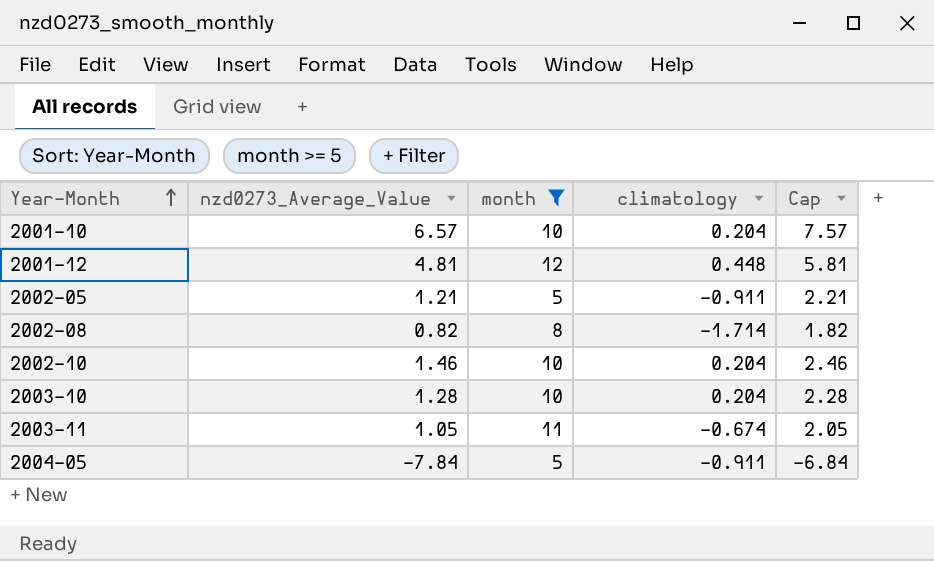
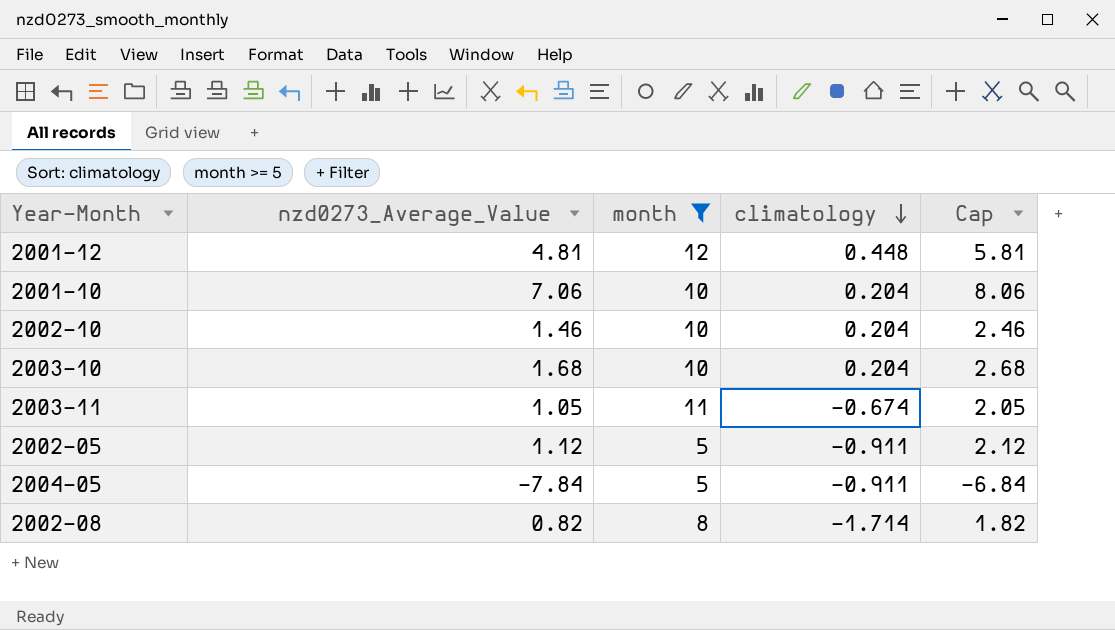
row order: Year-Month ascending -> climatology descending
2001-10 | nzd0273_Average_Value: 6.57 -> 7.06
2001-10 | Cap: 7.57 -> 8.06
2003-10 | nzd0273_Average_Value: 1.28 -> 1.68
2003-10 | Cap: 2.28 -> 2.68
2002-05 | nzd0273_Average_Value: 1.21 -> 1.12
2002-05 | Cap: 2.21 -> 2.12

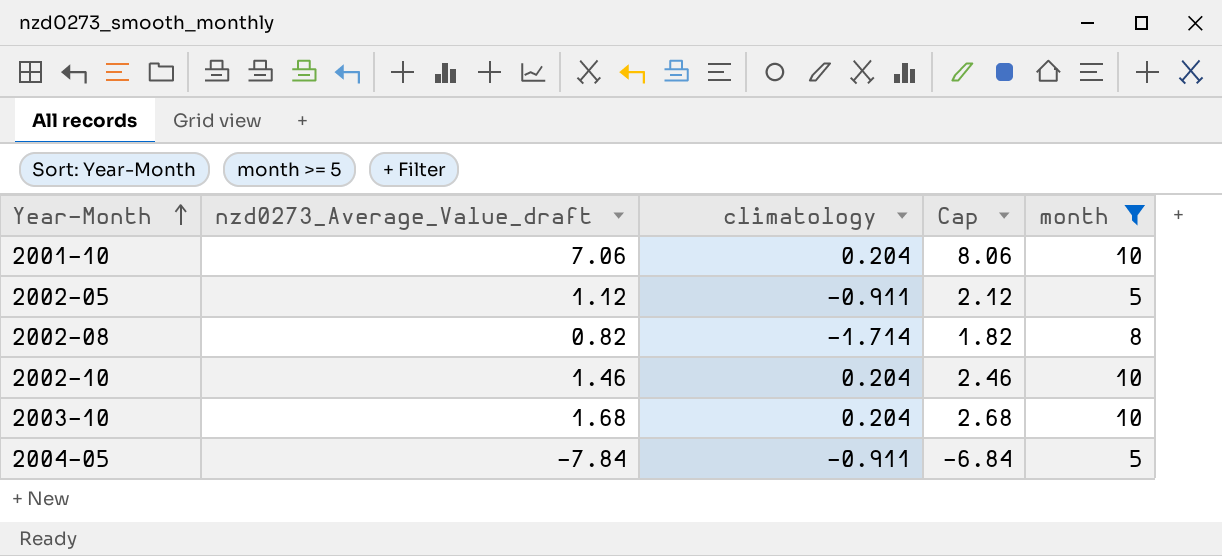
row order: climatology descending -> Year-Month ascending
column name: nzd0273_Average_Value -> nzd0273_Average_Value_draft
column month | position: 3 -> 5
row 2001-12: 4.81 | 12 | 0.448 | 5.81 -> none
row 2003-11: 1.05 | 11 | -0.674 | 2.05 -> none

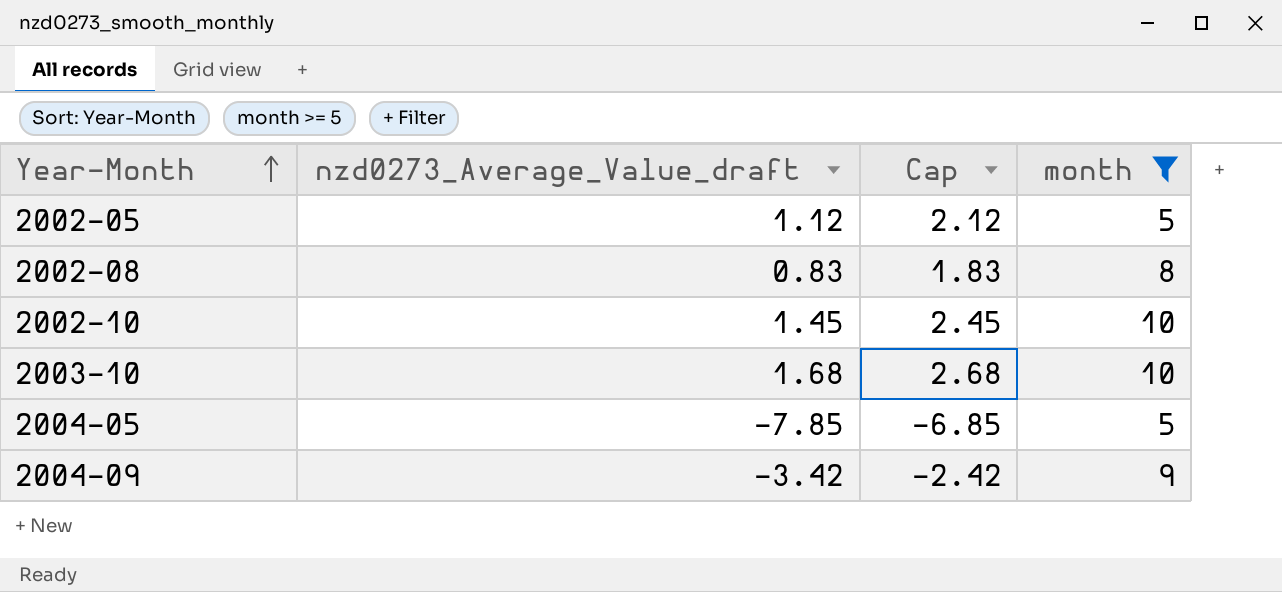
column climatology | position: 3 -> none
row 2001-10: 7.06 | 0.204 | 8.06 | 10 -> none
2002-08 | nzd0273_Average_Value_draft: 0.82 -> 0.83
2002-08 | Cap: 1.82 -> 1.83
2002-10 | nzd0273_Average_Value_draft: 1.46 -> 1.45
2002-10 | Cap: 2.46 -> 2.45
2004-05 | nzd0273_Average_Value_draft: -7.84 -> -7.85
2004-05 | Cap: -6.84 -> -6.85
row 2004-09: none -> -3.42 | -2.42 | 9

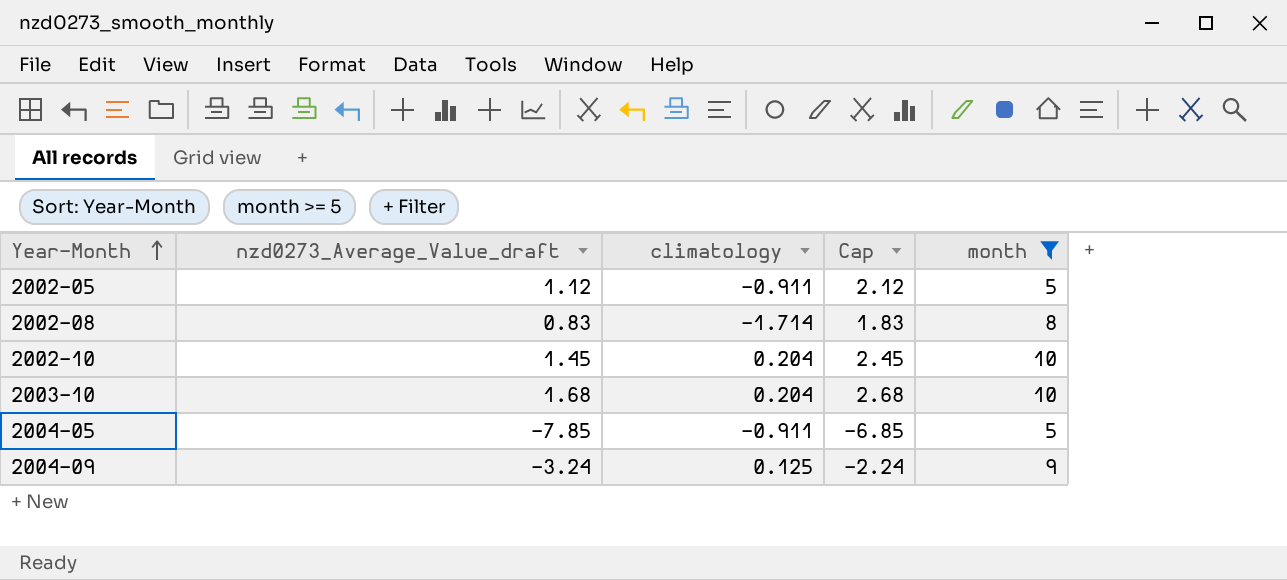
column climatology | position: none -> 3
2004-09 | nzd0273_Average_Value_draft: -3.42 -> -3.24
2004-09 | Cap: -2.42 -> -2.24

